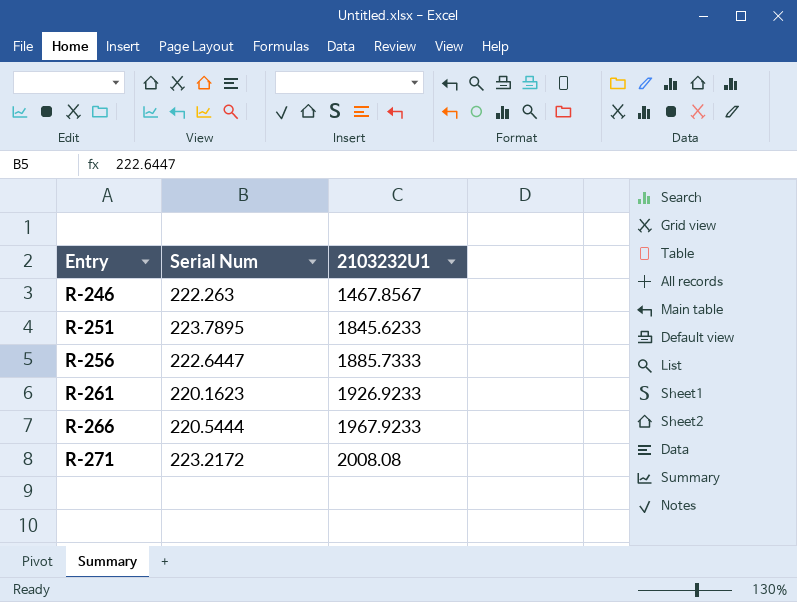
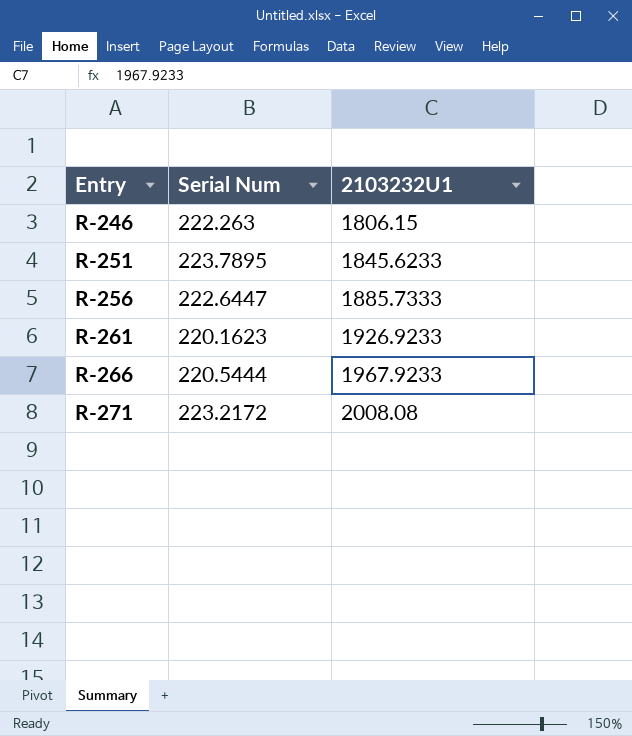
R-246 | 2103232U1: 1467.8567 -> 1806.15

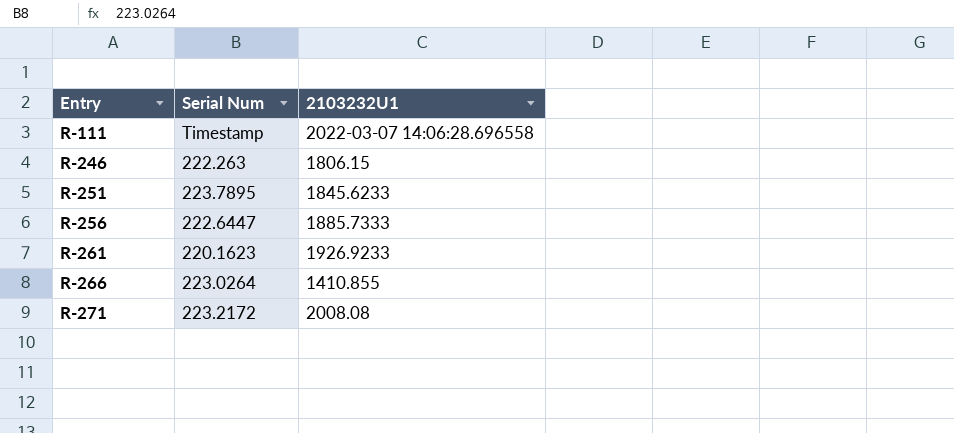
row R-111: none -> Timestamp | 2022-03-07 14:06:28.696558
R-266 | Serial Num: 220.5444 -> 223.0264
R-266 | 2103232U1: 1967.9233 -> 1410.855

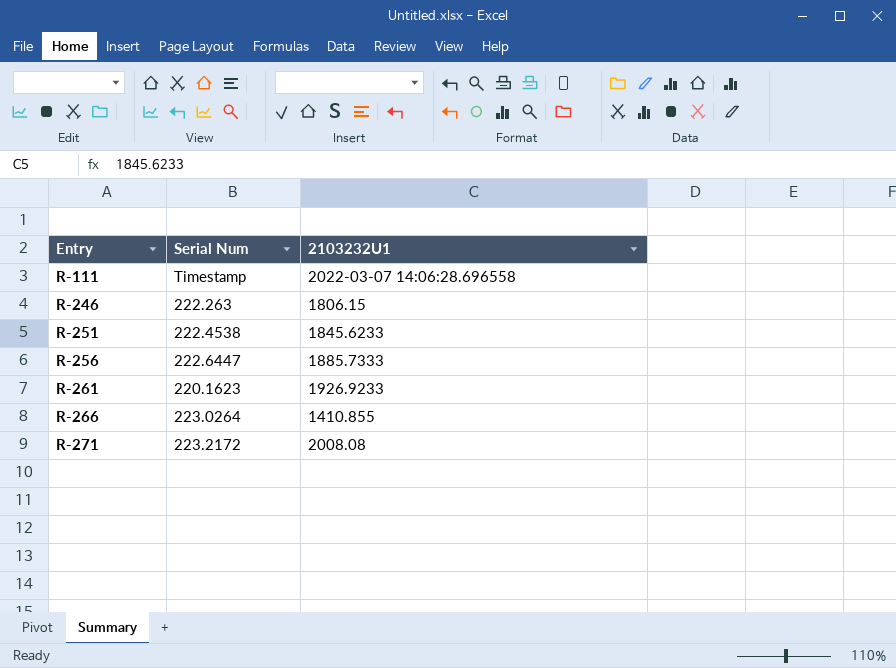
R-251 | Serial Num: 223.7895 -> 222.4538

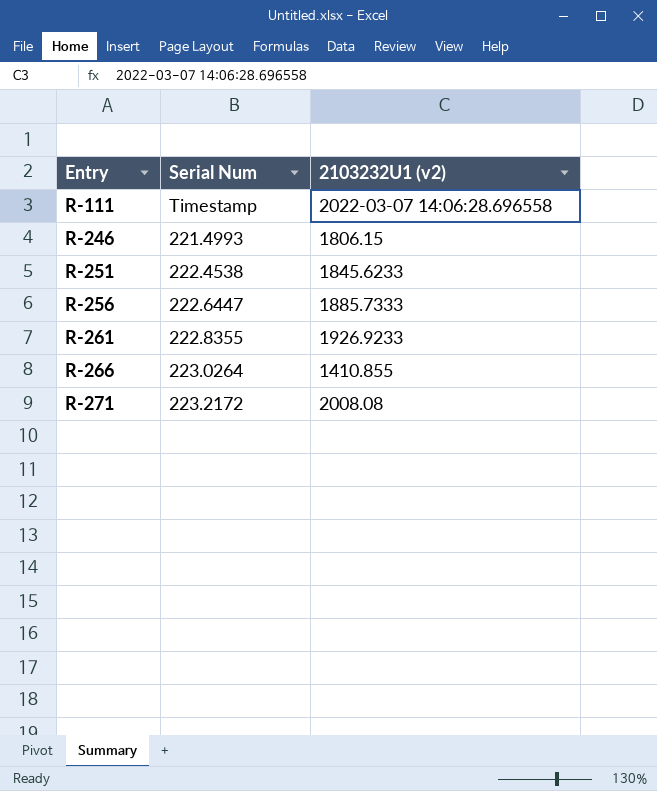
column name: 2103232U1 -> 2103232U1 (v2)
R-246 | Serial Num: 222.263 -> 221.4993
R-261 | Serial Num: 220.1623 -> 222.8355

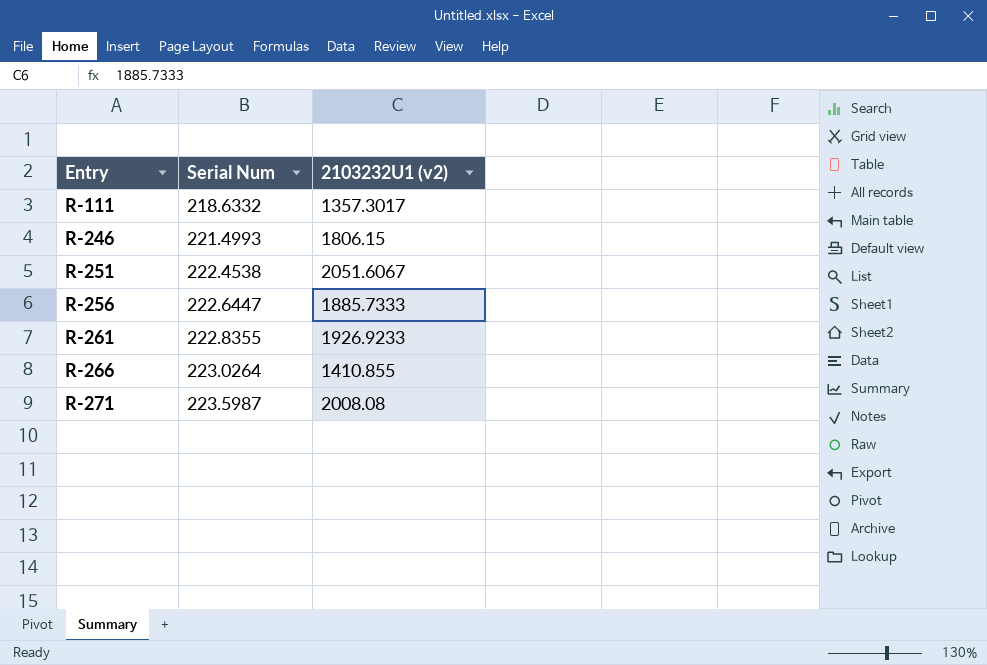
R-111 | Serial Num: Timestamp -> 218.6332
R-111 | 2103232U1 (v2): 2022-03-07 14:06:28.696558 -> 1357.3017
R-251 | 2103232U1 (v2): 1845.6233 -> 2051.6067
R-271 | Serial Num: 223.2172 -> 223.5987

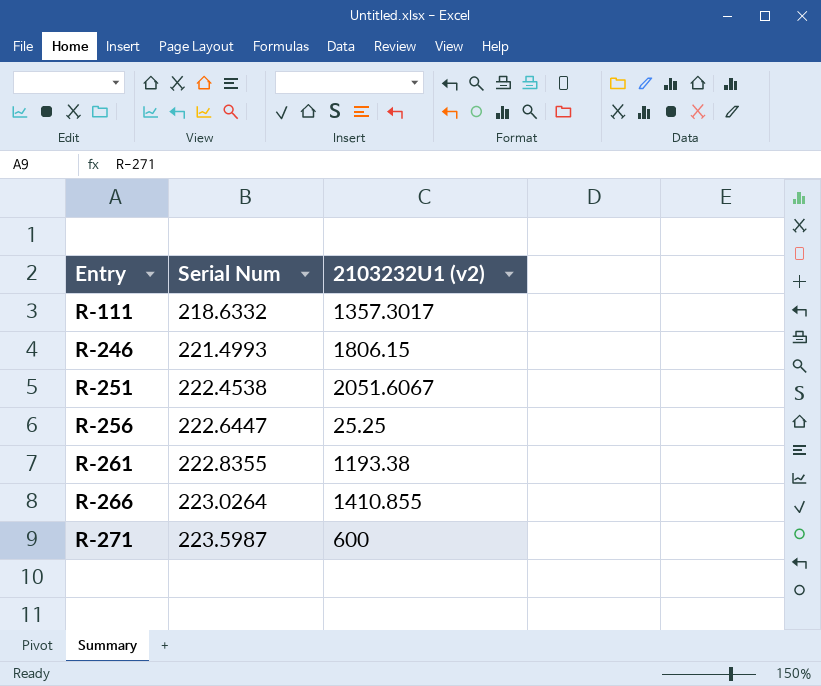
R-256 | 2103232U1 (v2): 1885.7333 -> 25.25
R-261 | 2103232U1 (v2): 1926.9233 -> 1193.38
R-271 | 2103232U1 (v2): 2008.08 -> 600

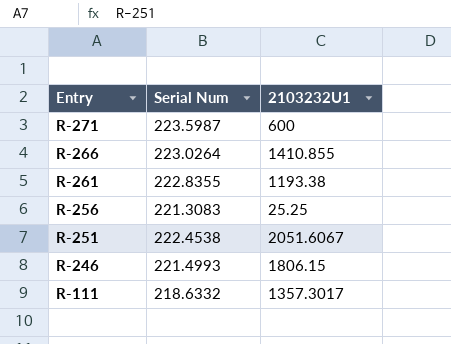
row order: Entry ascending -> Entry descending
column name: 2103232U1 (v2) -> 2103232U1
R-256 | Serial Num: 222.6447 -> 221.3083

